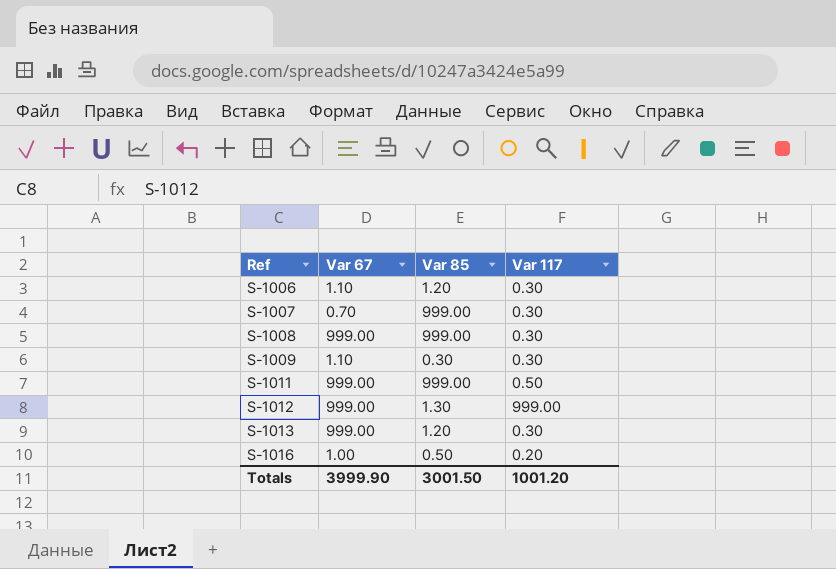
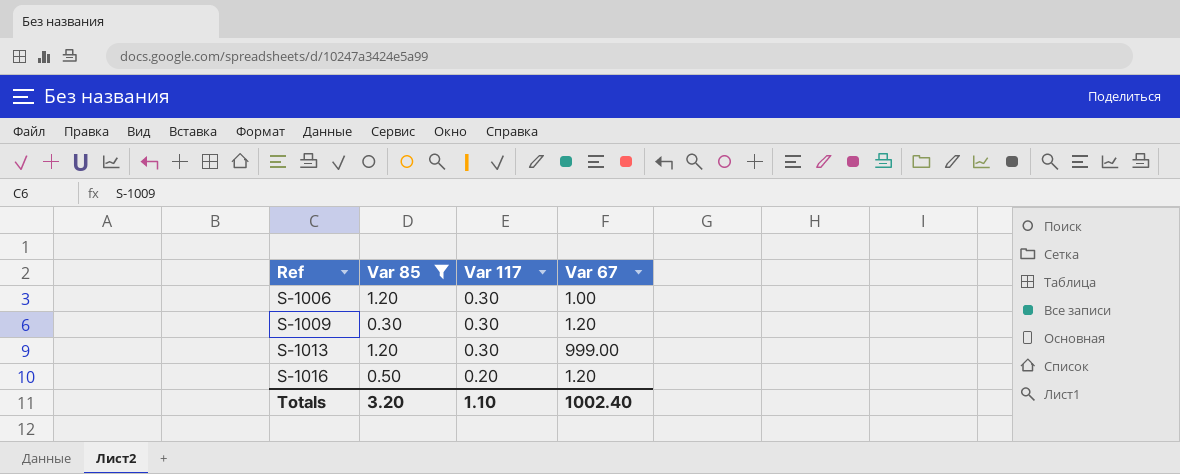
filter: none -> Var 85 <= 1.20
column Var 67 | position: 2 -> 4
S-1006 | Var 67: 1.10 -> 1.00
S-1009 | Var 67: 1.10 -> 1.20
S-1016 | Var 67: 1.00 -> 1.20
Totals | Var 85: 3001.50 -> 3.20
Totals | Var 117: 1001.20 -> 1.10
Totals | Var 67: 3999.90 -> 1002.40

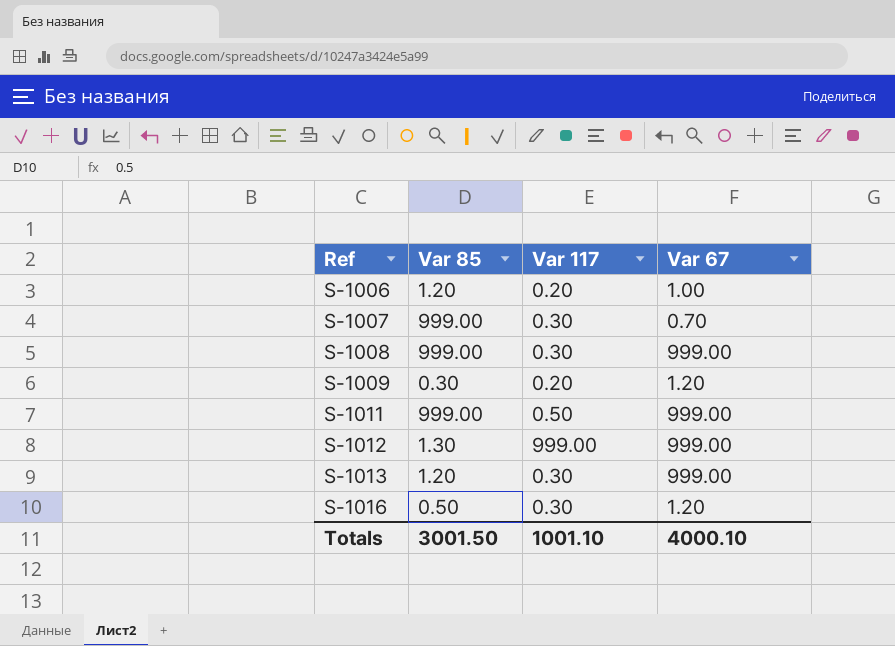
filter: Var 85 <= 1.20 -> none
S-1006 | Var 117: 0.30 -> 0.20
S-1009 | Var 117: 0.30 -> 0.20
S-1016 | Var 117: 0.20 -> 0.30
Totals | Var 85: 3.20 -> 3001.50
Totals | Var 117: 1.10 -> 1001.10
Totals | Var 67: 1002.40 -> 4000.10

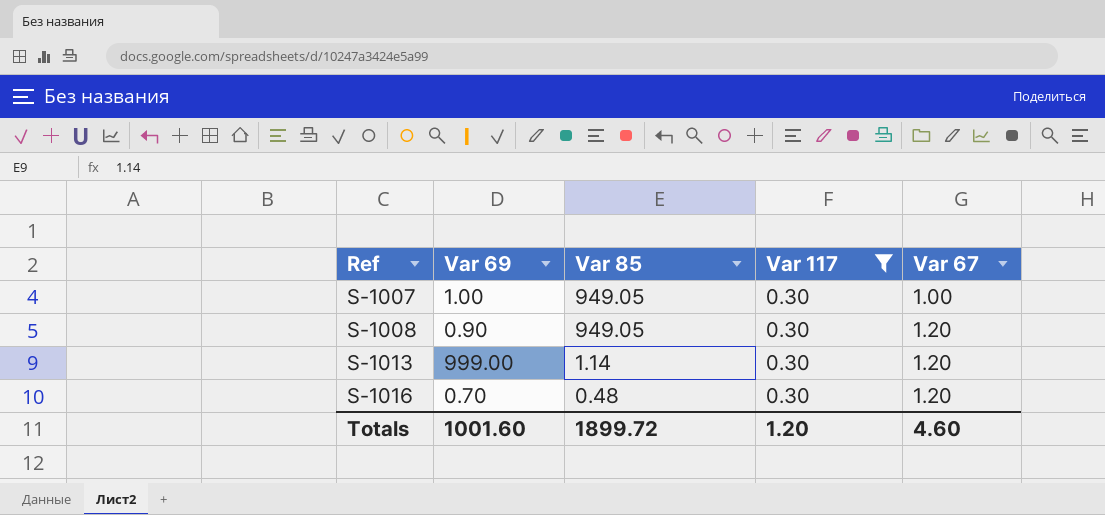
filter: none -> Var 117 = 0.30
column Var 69 | position: none -> 2
S-1007 | Var 85: 999.00 -> 949.05
S-1007 | Var 67: 0.70 -> 1.00
S-1008 | Var 85: 999.00 -> 949.05
S-1008 | Var 67: 999.00 -> 1.20
S-1013 | Var 85: 1.20 -> 1.14
S-1013 | Var 67: 999.00 -> 1.20
S-1016 | Var 85: 0.50 -> 0.48
Totals | Var 85: 3001.50 -> 1899.72
Totals | Var 117: 1001.10 -> 1.20
Totals | Var 67: 4000.10 -> 4.60

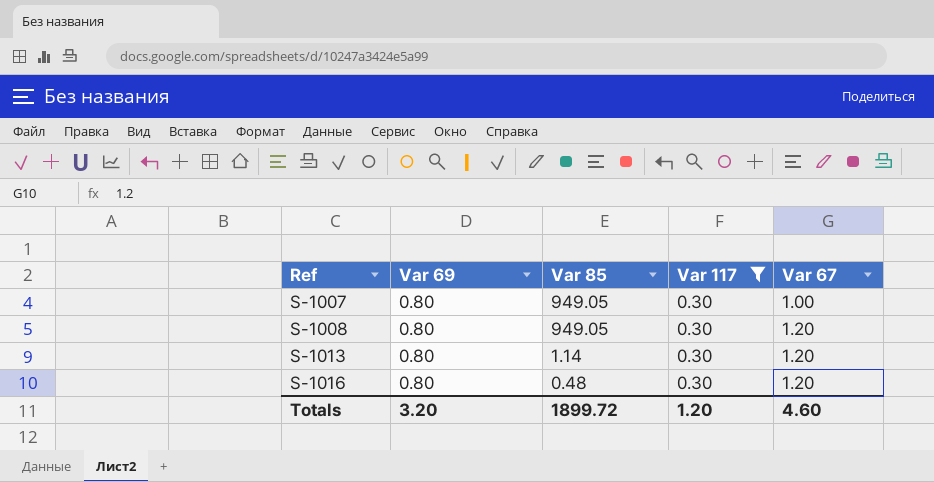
S-1007 | Var 69: 1.00 -> 0.80
S-1008 | Var 69: 0.90 -> 0.80
S-1013 | Var 69: 999.00 -> 0.80
S-1016 | Var 69: 0.70 -> 0.80
Totals | Var 69: 1001.60 -> 3.20

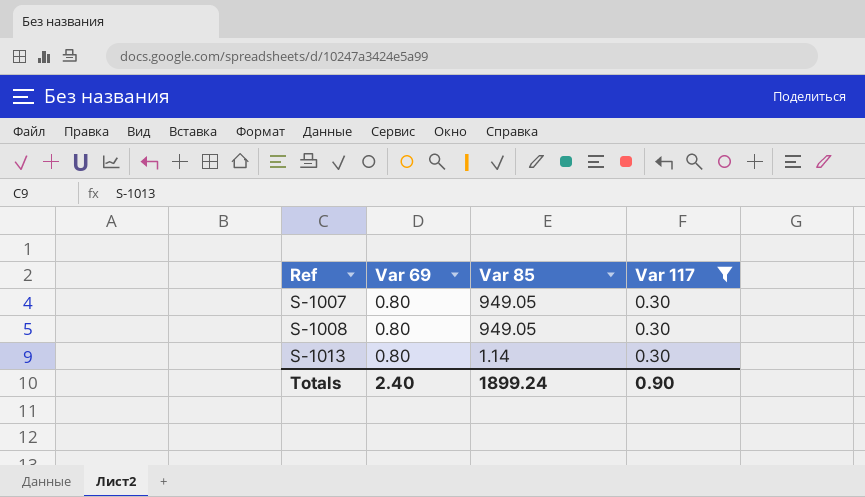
column Var 67 | position: 5 -> none
row S-1016: 0.80 | 0.48 | 0.30 | 1.20 -> none
Totals | Var 69: 3.20 -> 2.40
Totals | Var 85: 1899.72 -> 1899.24
Totals | Var 117: 1.20 -> 0.90

